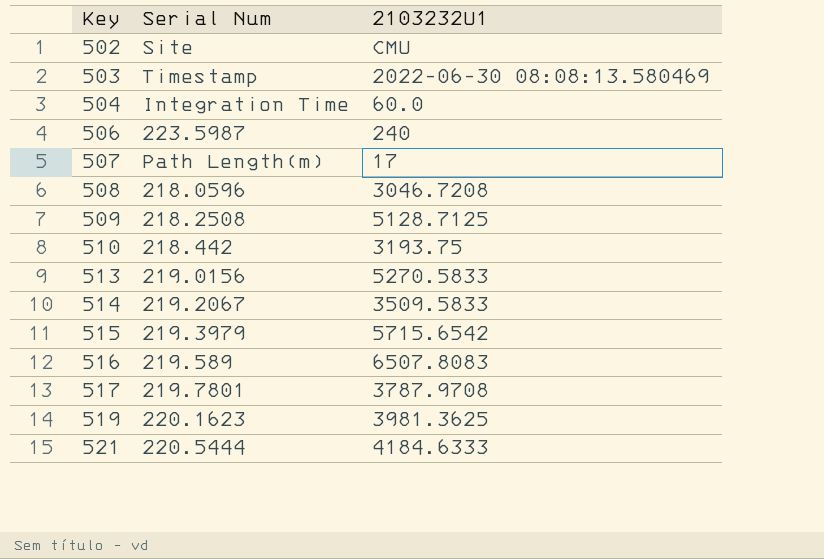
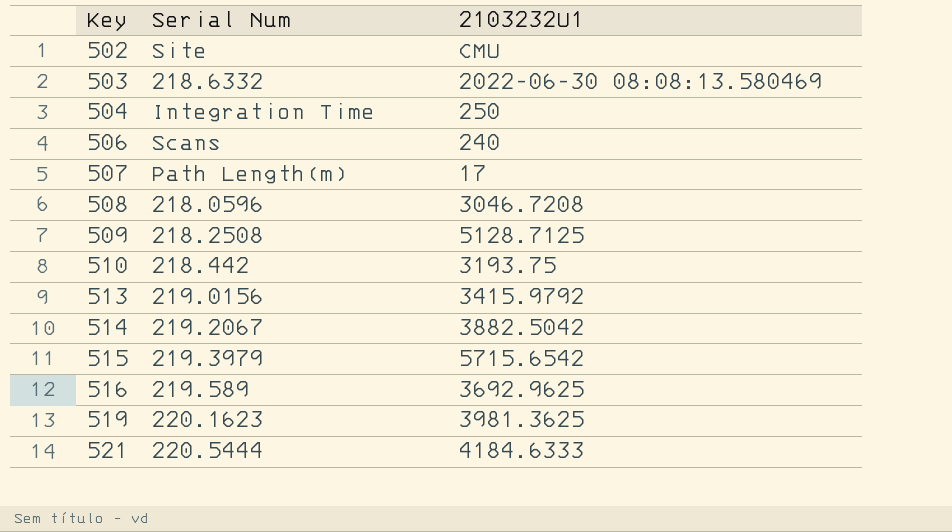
row 517: 219.7801 | 3787.9708 -> none
503 | Serial Num: Timestamp -> 218.6332
504 | 2103232U1: 60.0 -> 250
506 | Serial Num: 223.5987 -> Scans
513 | 2103232U1: 5270.5833 -> 3415.9792
514 | 2103232U1: 3509.5833 -> 3882.5042
516 | 2103232U1: 6507.8083 -> 3692.9625

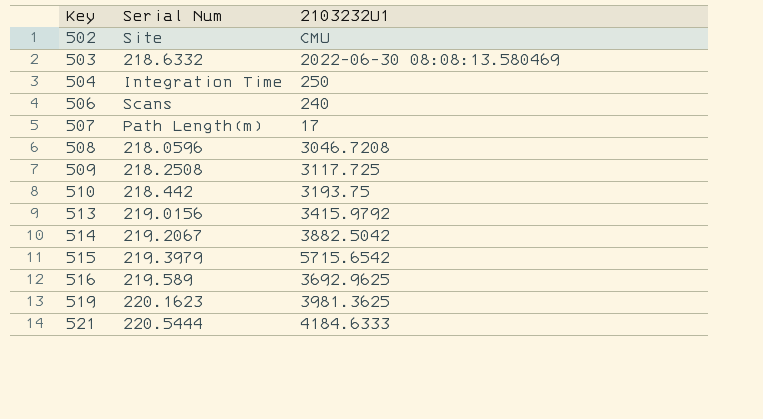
509 | 2103232U1: 5128.7125 -> 3117.725

